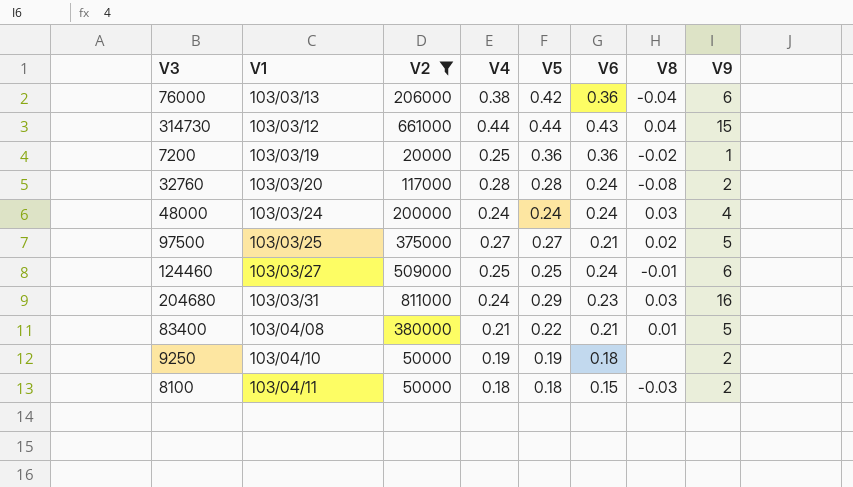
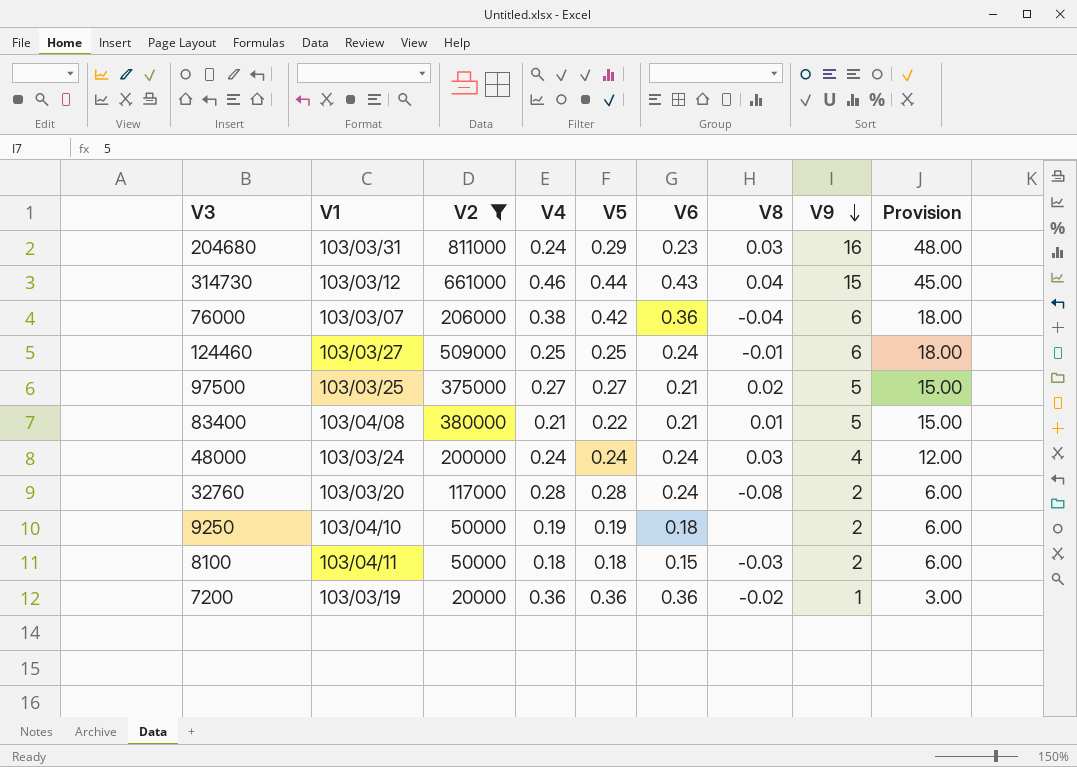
row order: none -> V9 descending
column Provision | formula: none -> [V9] * 3
314730 | V4: 0.44 -> 0.46
76000 | V1: 103/03/13 -> 103/03/07
7200 | V4: 0.25 -> 0.36

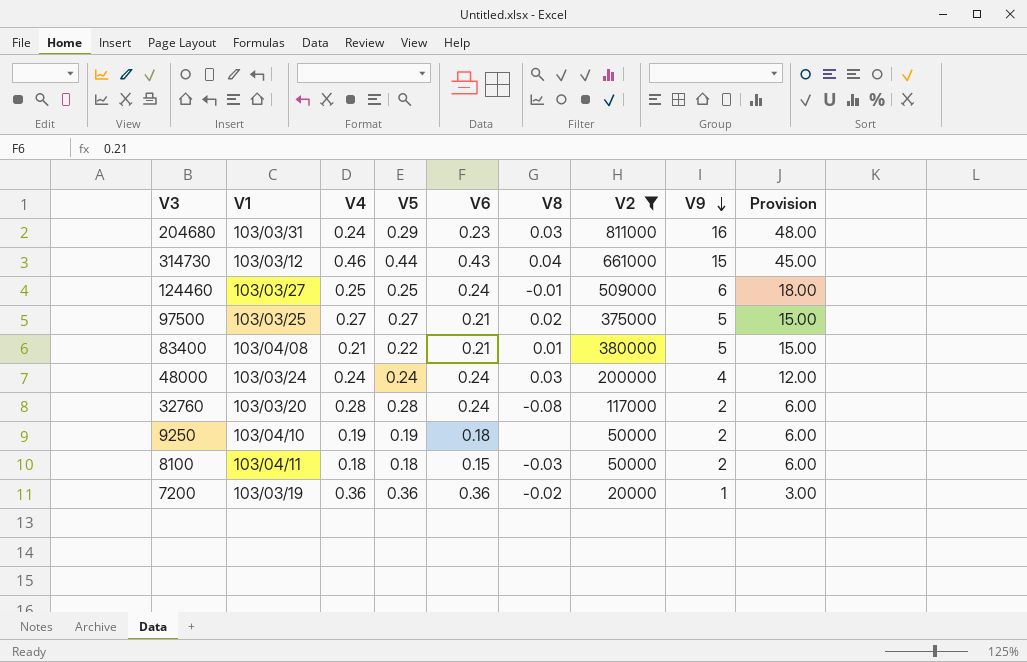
column V2 | position: 3 -> 7
row 76000: 103/03/07 | 206000 | 0.38 | 0.42 | 0.36 | -0.04 | 6 | 18.00 -> none

